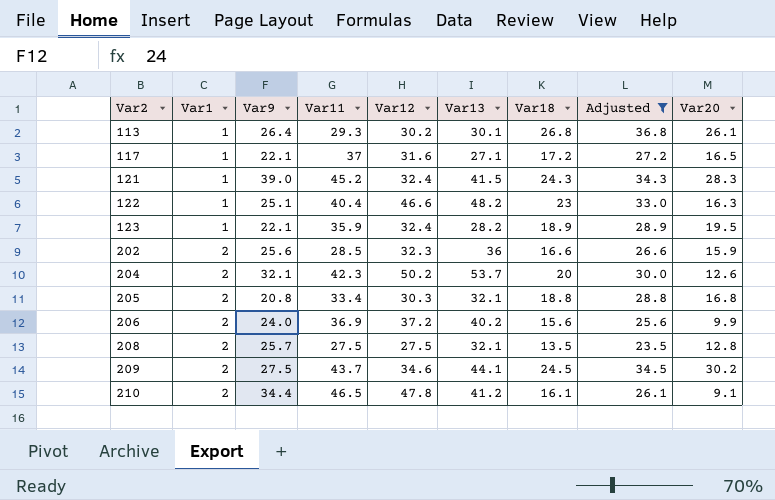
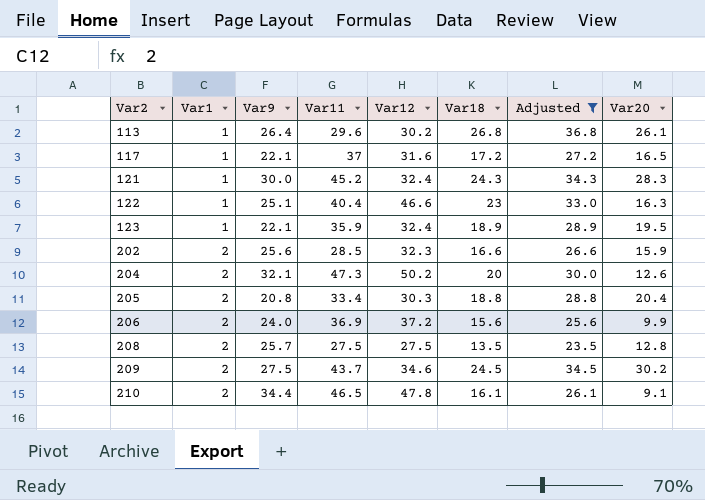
column Var13 | position: 6 -> none
113 | Var11: 29.3 -> 29.6
121 | Var9: 39.0 -> 30.0
204 | Var11: 42.3 -> 47.3
205 | Var20: 16.8 -> 20.4

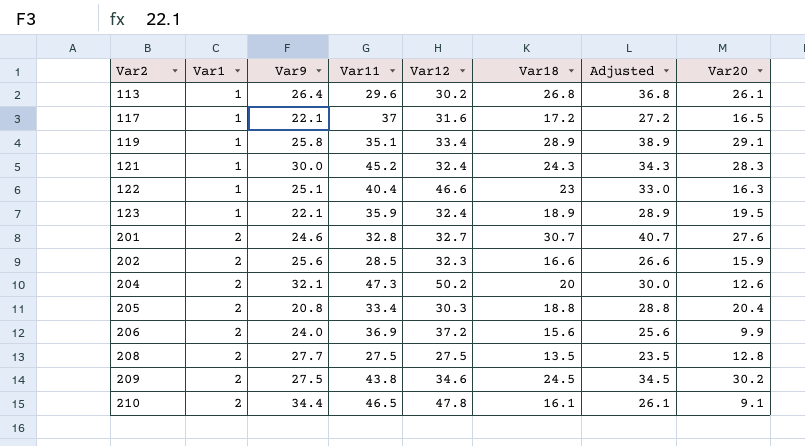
filter: Adjusted <= 36.8 -> none
208 | Var9: 25.7 -> 27.7
209 | Var11: 43.7 -> 43.8

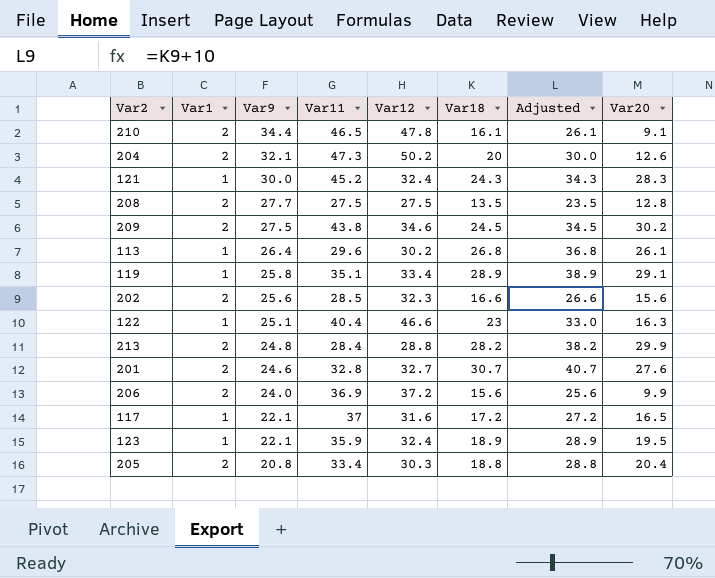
row order: Var2 ascending -> Var9 descending
202 | Var20: 15.9 -> 15.6
row 213: none -> 2 | 24.8 | 28.4 | 28.8 | 28.2 | 38.2 | 29.9

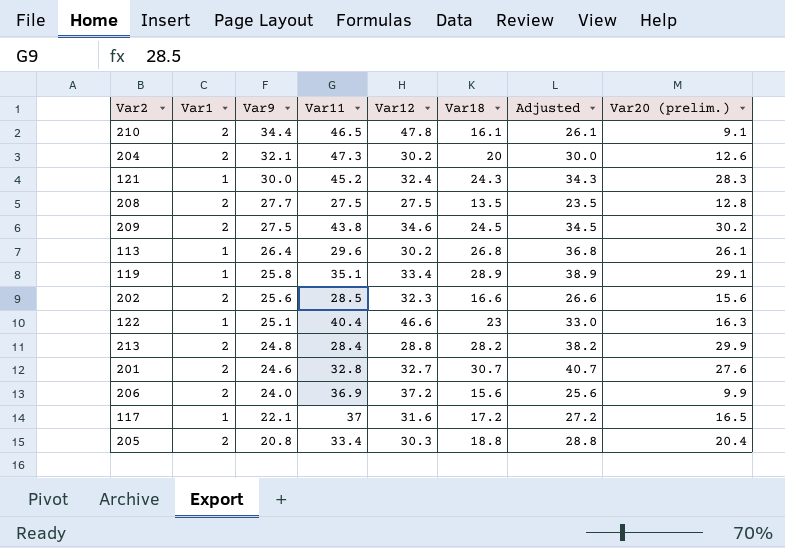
column name: Var20 -> Var20 (prelim.)
row 123: 1 | 22.1 | 35.9 | 32.4 | 18.9 | 28.9 | 19.5 -> none
204 | Var12: 50.2 -> 30.2

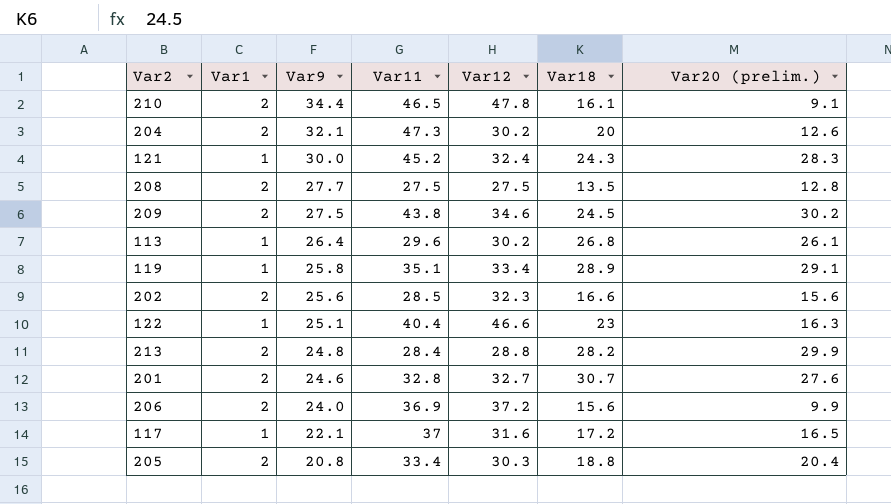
column Adjusted | formula: [Var18] + 10 -> none

